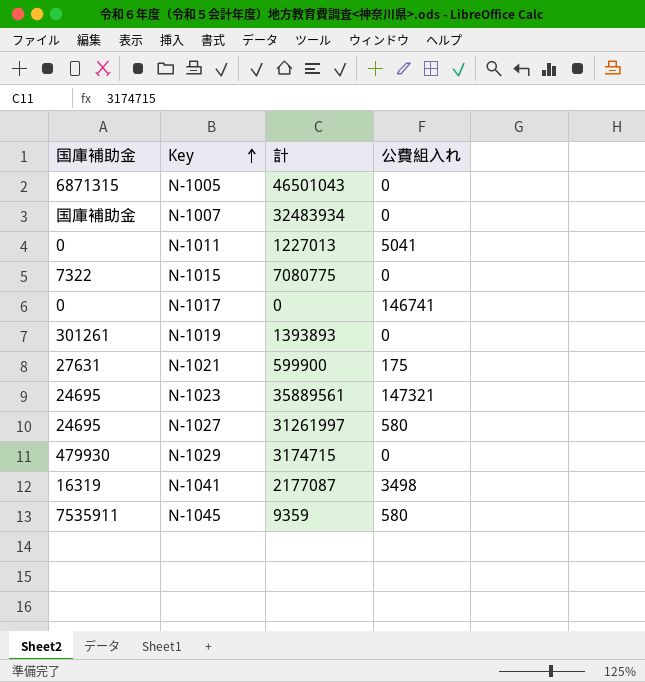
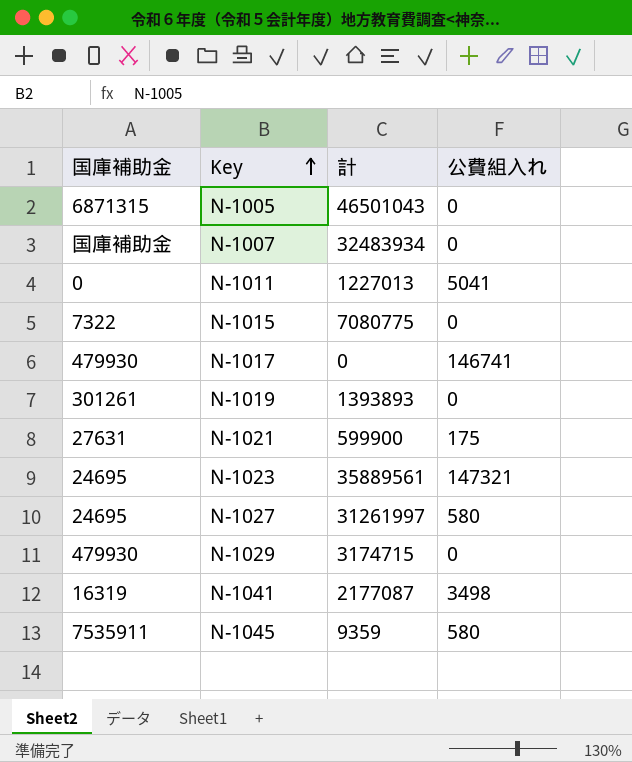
N-1017 | 国庫補助金: 0 -> 479930

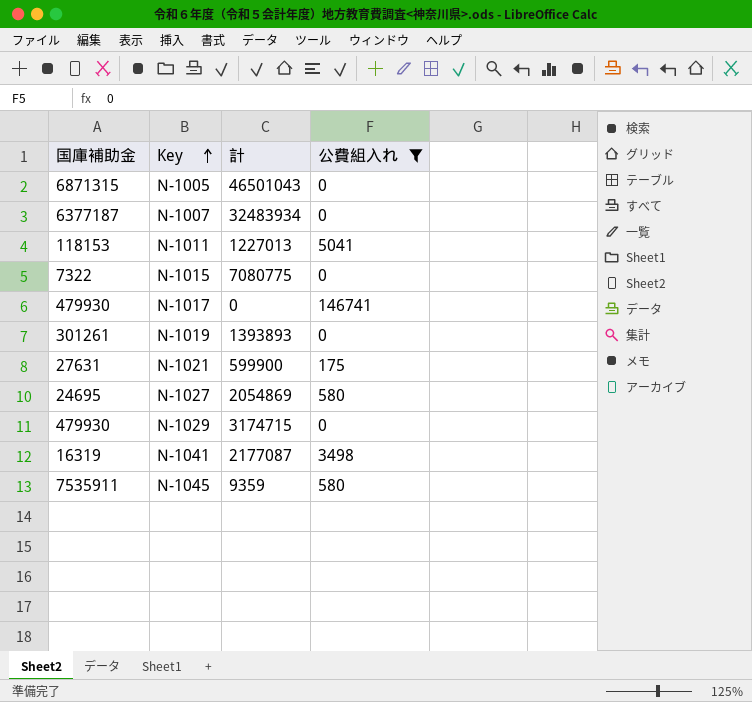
filter: none -> 公費組入れ != 147321
N-1007 | 国庫補助金: 国庫補助金 -> 6377187
N-1011 | 国庫補助金: 0 -> 118153
N-1027 | 計: 31261997 -> 2054869

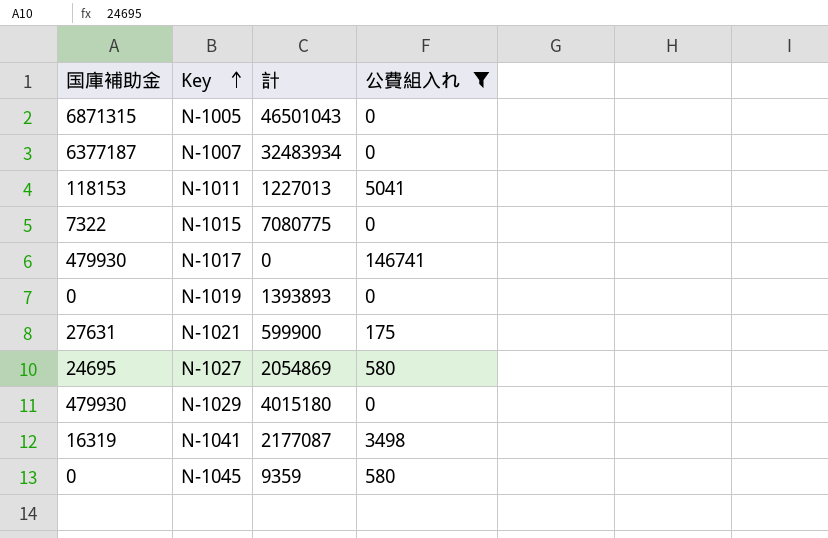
N-1019 | 国庫補助金: 301261 -> 0
N-1029 | 計: 3174715 -> 4015180
N-1045 | 国庫補助金: 7535911 -> 0

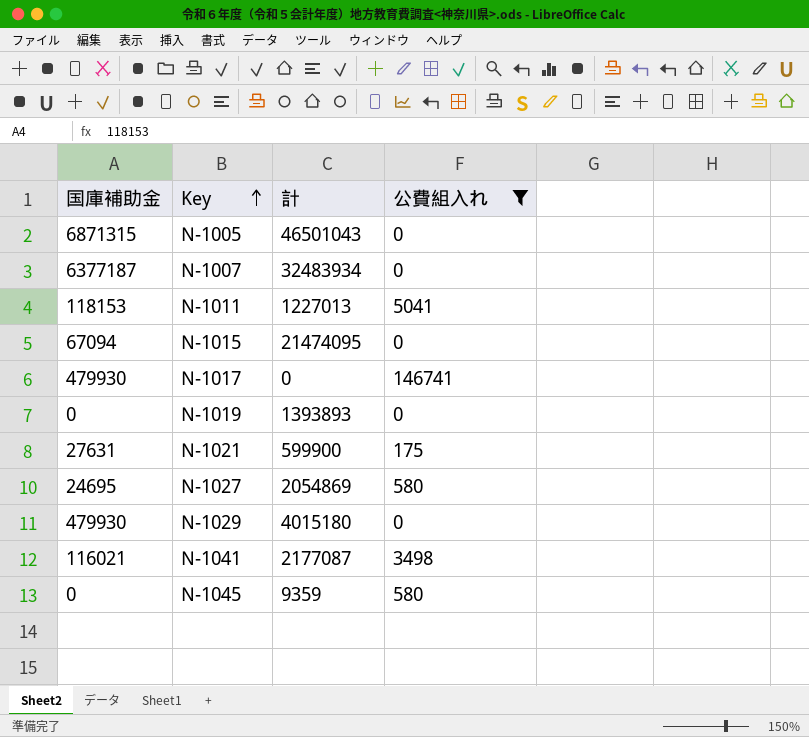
N-1015 | 国庫補助金: 7322 -> 67094
N-1015 | 計: 7080775 -> 21474095
N-1041 | 国庫補助金: 16319 -> 116021

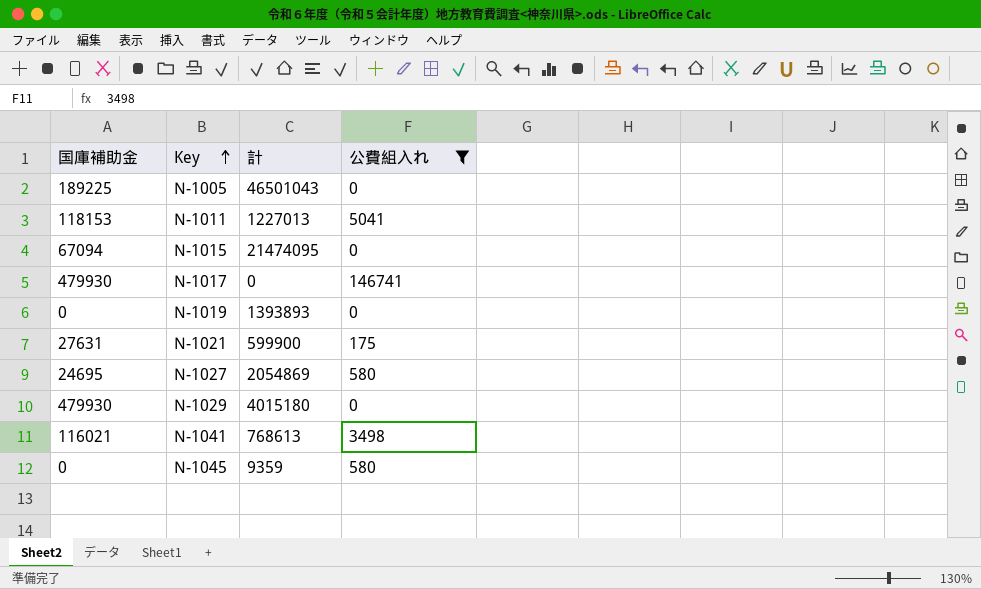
row N-1007: 6377187 | 32483934 | 0 -> none
N-1005 | 国庫補助金: 6871315 -> 189225
N-1041 | 計: 2177087 -> 768613

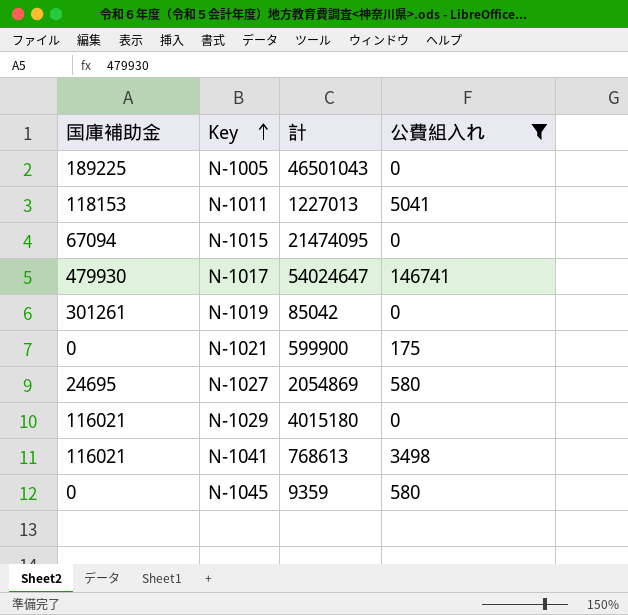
N-1017 | 計: 0 -> 54024647
N-1019 | 国庫補助金: 0 -> 301261
N-1019 | 計: 1393893 -> 85042
N-1021 | 国庫補助金: 27631 -> 0
N-1029 | 国庫補助金: 479930 -> 116021

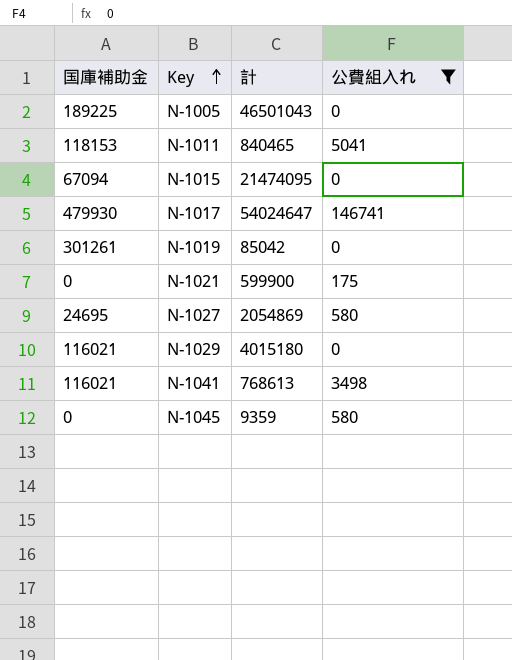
N-1011 | 計: 1227013 -> 840465

